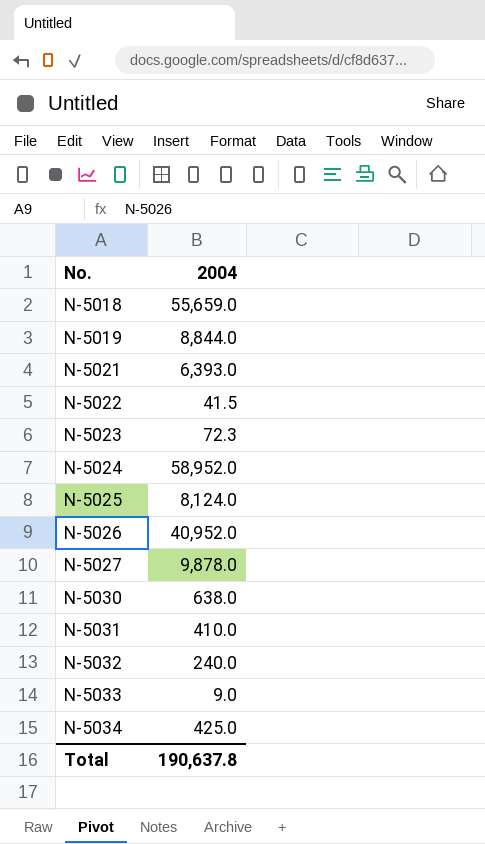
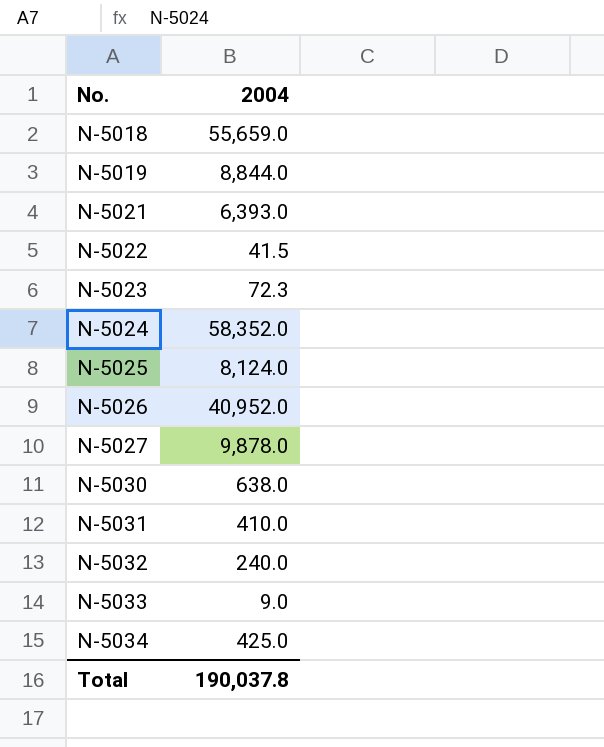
N-5024 | 2004: 58,952.0 -> 58,352.0
Total | 2004: 190,637.8 -> 190,037.8

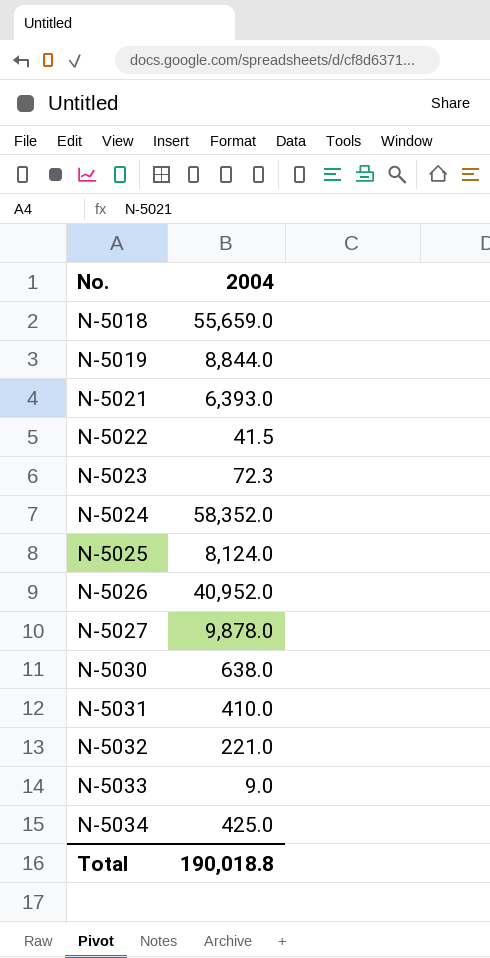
N-5032 | 2004: 240.0 -> 221.0
Total | 2004: 190,037.8 -> 190,018.8

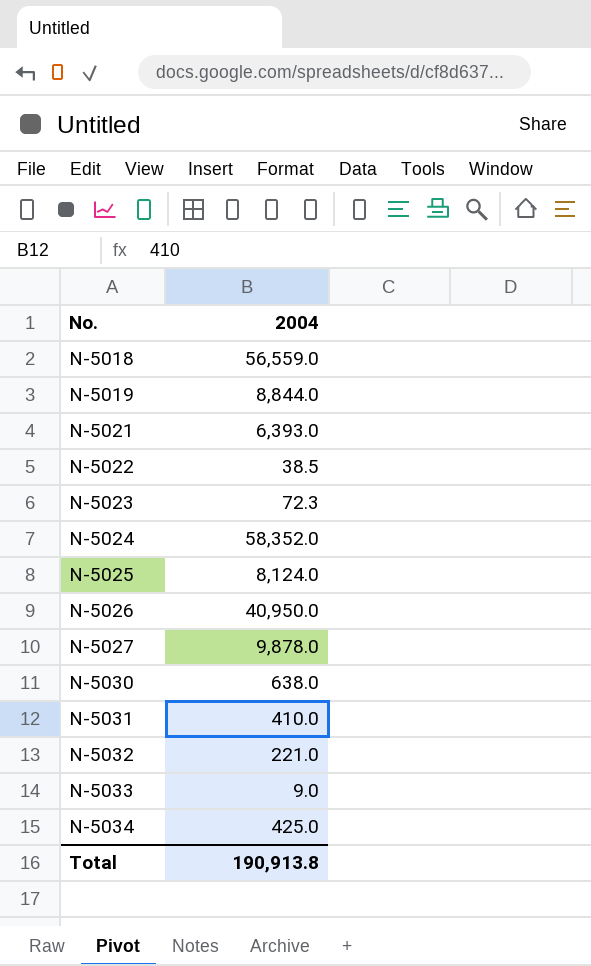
N-5018 | 2004: 55,659.0 -> 56,559.0
N-5022 | 2004: 41.5 -> 38.5
N-5026 | 2004: 40,952.0 -> 40,950.0
Total | 2004: 190,018.8 -> 190,913.8

